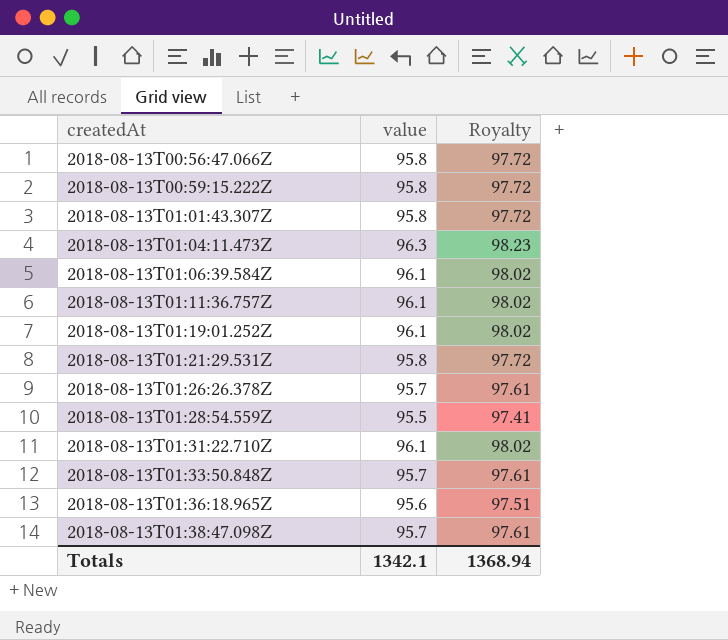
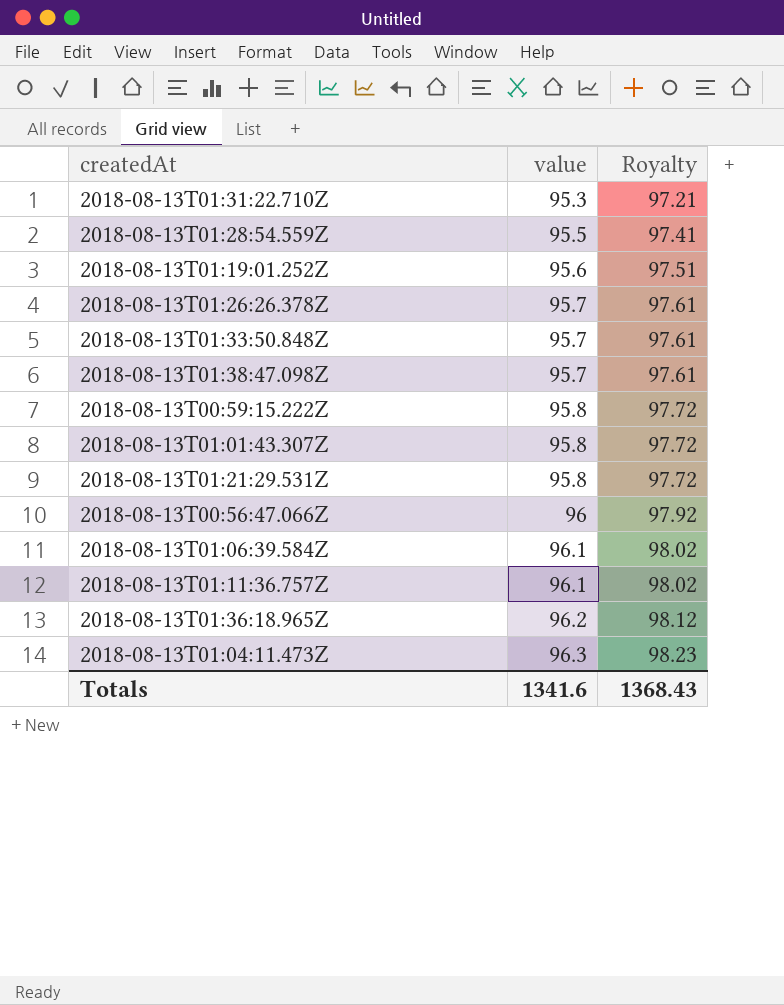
row order: createdAt ascending -> value ascending
2018-08-13T01:31:22.710Z | value: 96.1 -> 95.3
2018-08-13T01:31:22.710Z | Royalty: 98.02 -> 97.21
2018-08-13T01:19:01.252Z | value: 96.1 -> 95.6
2018-08-13T01:19:01.252Z | Royalty: 98.02 -> 97.51
2018-08-13T00:56:47.066Z | value: 95.8 -> 96
2018-08-13T00:56:47.066Z | Royalty: 97.72 -> 97.92
2018-08-13T01:36:18.965Z | value: 95.6 -> 96.2
2018-08-13T01:36:18.965Z | Royalty: 97.51 -> 98.12
Totals | value: 1342.1 -> 1341.6
Totals | Royalty: 1368.94 -> 1368.43

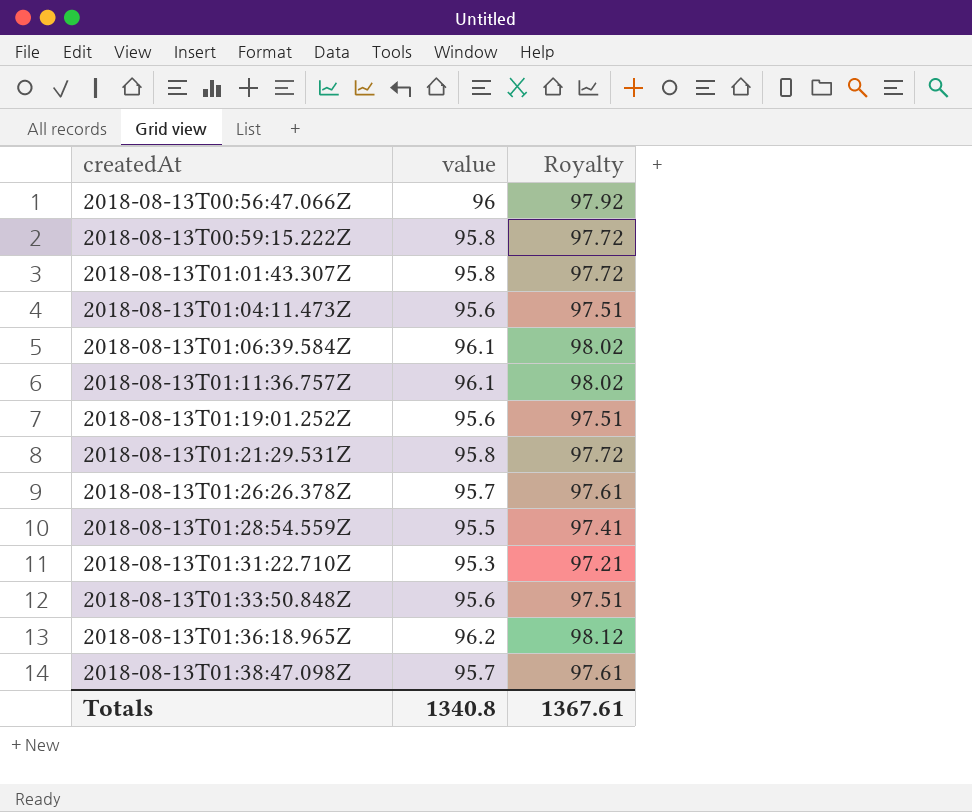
row order: value ascending -> createdAt ascending
2018-08-13T01:04:11.473Z | value: 96.3 -> 95.6
2018-08-13T01:04:11.473Z | Royalty: 98.23 -> 97.51
2018-08-13T01:33:50.848Z | value: 95.7 -> 95.6
2018-08-13T01:33:50.848Z | Royalty: 97.61 -> 97.51
Totals | value: 1341.6 -> 1340.8
Totals | Royalty: 1368.43 -> 1367.61

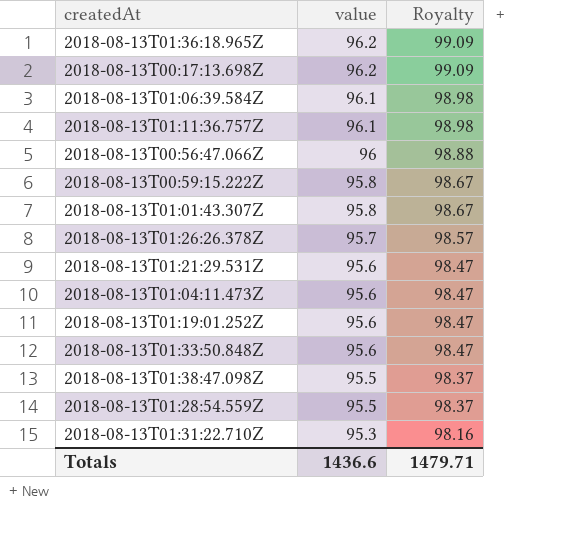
row order: createdAt ascending -> value descending
column Royalty | formula: [value] * 1.02 -> [value] * 1.03
row 2018-08-13T00:17:13.698Z: none -> 96.2 | 99.09
2018-08-13T01:21:29.531Z | value: 95.8 -> 95.6
2018-08-13T01:38:47.098Z | value: 95.7 -> 95.5
Totals | value: 1340.8 -> 1436.6
Totals | Royalty: 1367.61 -> 1479.71

